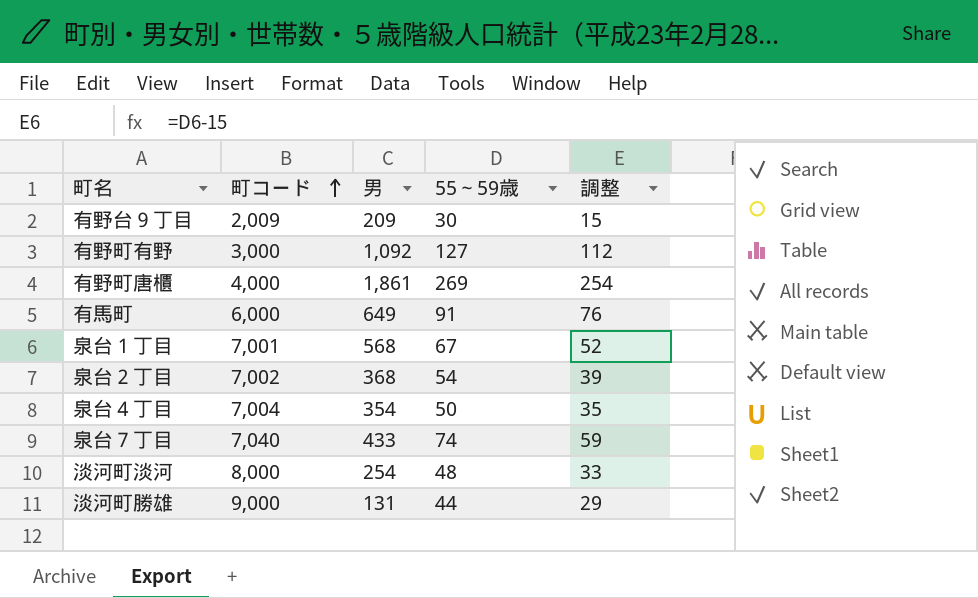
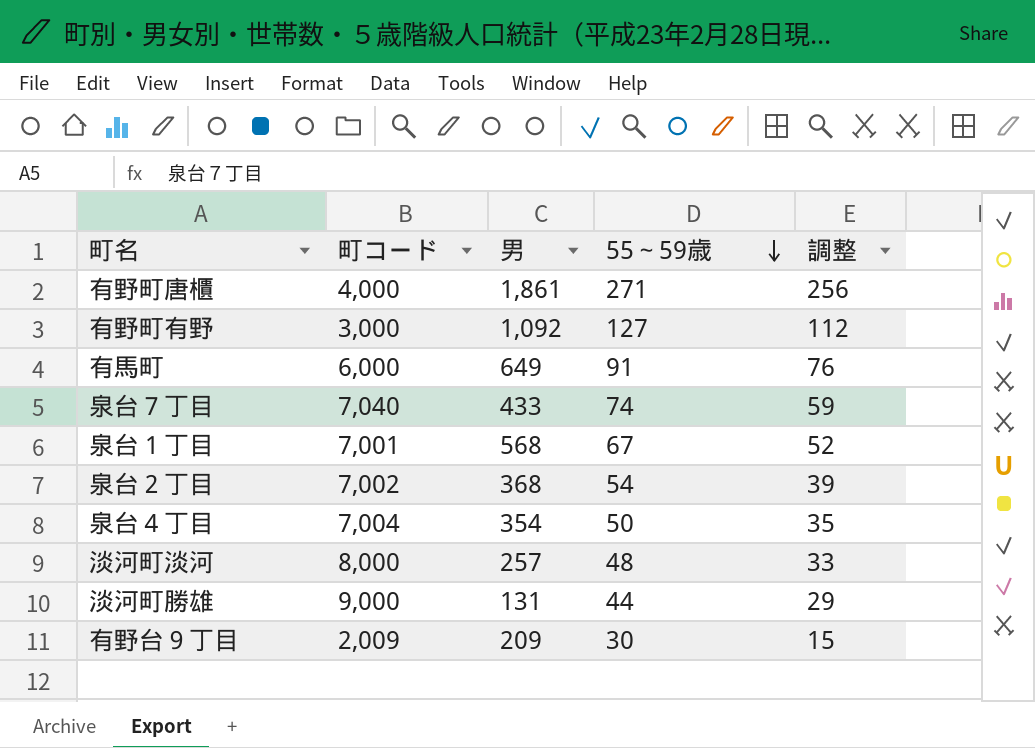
row order: 町コード ascending -> 55～59歳 descending
有野町唐櫃 | 55～59歳: 269 -> 271
有野町唐櫃 | 調整: 254 -> 256
淡河町淡河 | 男: 254 -> 257

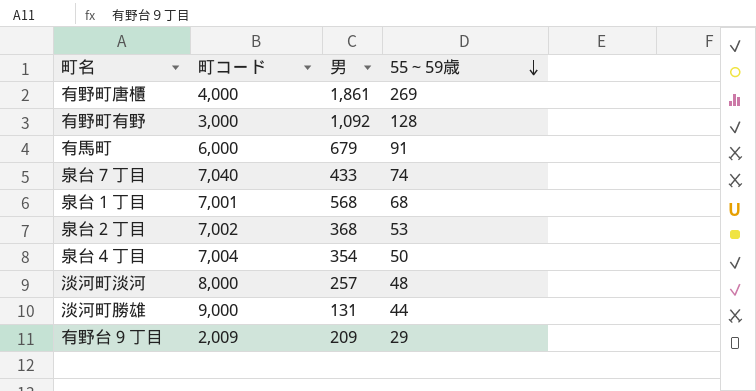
column 調整 | formula: [55～59歳] - 15 -> none
有野町唐櫃 | 55～59歳: 271 -> 269
有野町有野 | 55～59歳: 127 -> 128
有馬町 | 男: 649 -> 679
泉台１丁目 | 55～59歳: 67 -> 68
泉台２丁目 | 55～59歳: 54 -> 53
有野台９丁目 | 55～59歳: 30 -> 29

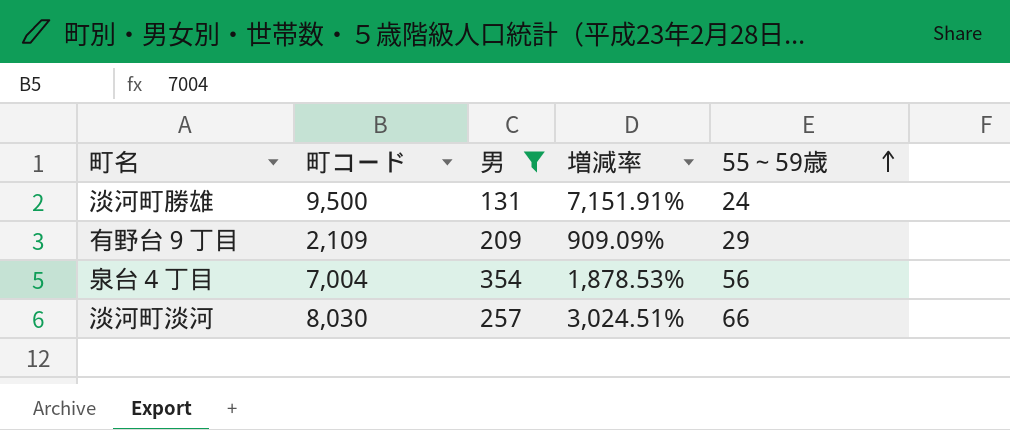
filter: none -> 男 <= 354
row order: 55～59歳 descending -> 55～59歳 ascending
column 増減率 | formula: none -> ([町コード] - [男]) / [男]
淡河町勝雄 | 町コード: 9,000 -> 9,500
淡河町勝雄 | 55～59歳: 44 -> 24
有野台９丁目 | 町コード: 2,009 -> 2,109
泉台４丁目 | 55～59歳: 50 -> 56
淡河町淡河 | 町コード: 8,000 -> 8,030
淡河町淡河 | 55～59歳: 48 -> 66

